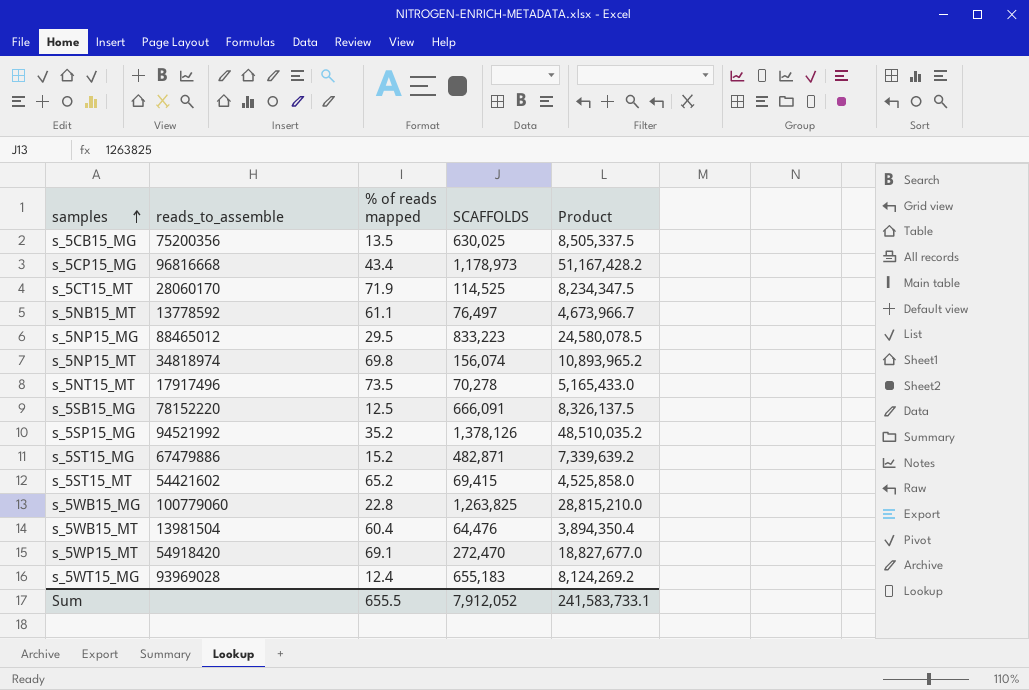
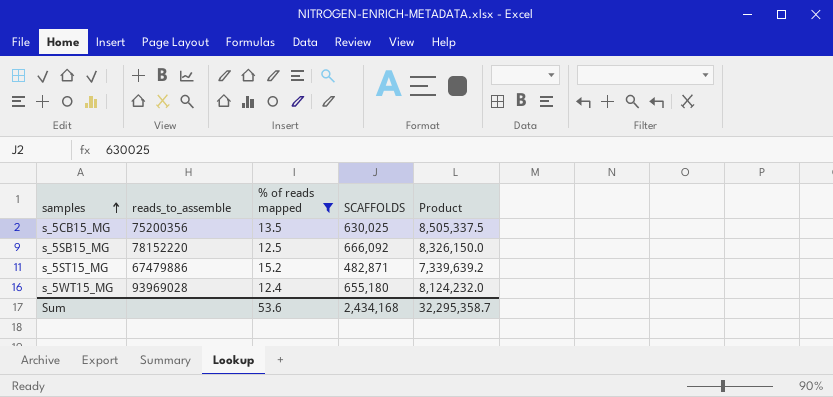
filter: none -> % of reads mapped <= 15.2
s_5SB15_MG | SCAFFOLDS: 666,091 -> 666,092
s_5SB15_MG | Product: 8,326,137.5 -> 8,326,150.0
s_5WT15_MG | SCAFFOLDS: 655,183 -> 655,180
s_5WT15_MG | Product: 8,124,269.2 -> 8,124,232.0
Sum | % of reads mapped: 655.5 -> 53.6
Sum | SCAFFOLDS: 7,912,052 -> 2,434,168
Sum | Product: 241,583,733.1 -> 32,295,358.7

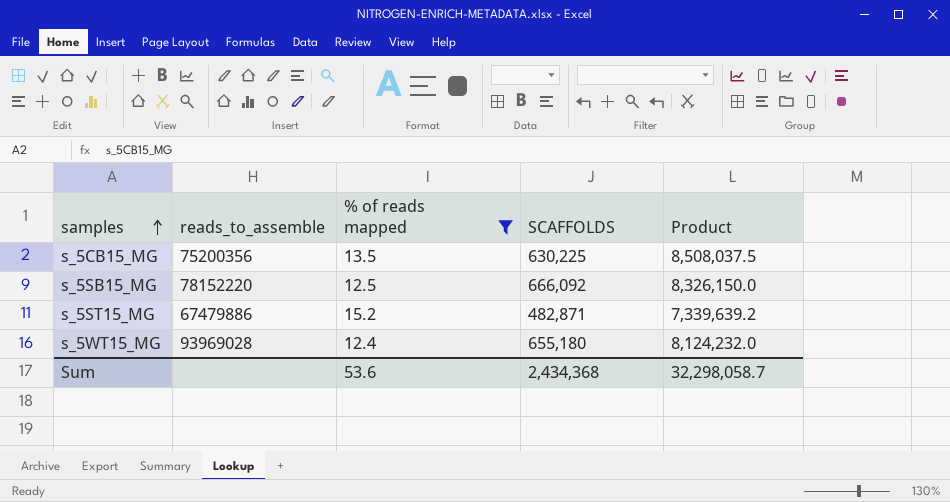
s_5CB15_MG | SCAFFOLDS: 630,025 -> 630,225
s_5CB15_MG | Product: 8,505,337.5 -> 8,508,037.5
Sum | SCAFFOLDS: 2,434,168 -> 2,434,368
Sum | Product: 32,295,358.7 -> 32,298,058.7

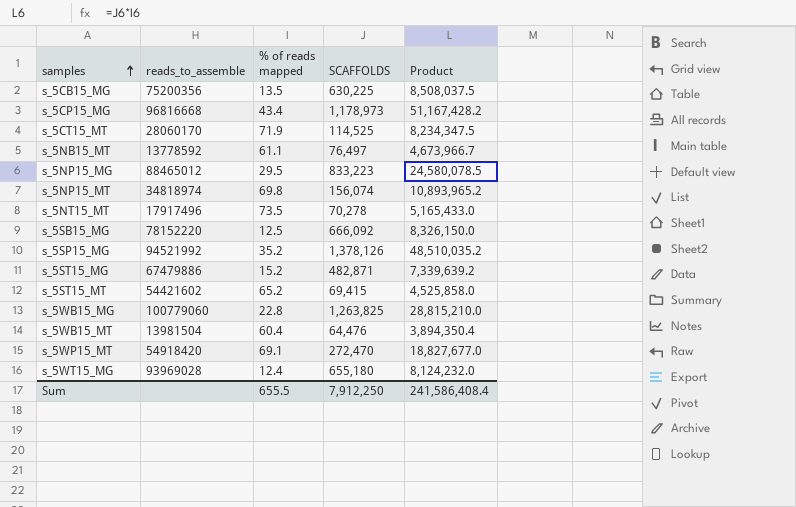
filter: % of reads mapped <= 15.2 -> none
Sum | % of reads mapped: 53.6 -> 655.5
Sum | SCAFFOLDS: 2,434,368 -> 7,912,250
Sum | Product: 32,298,058.7 -> 241,586,408.4

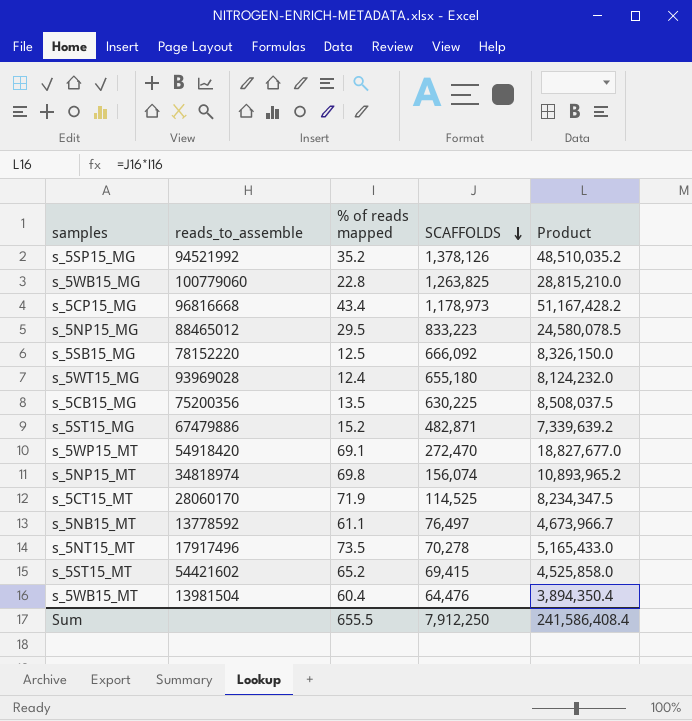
row order: samples ascending -> SCAFFOLDS descending

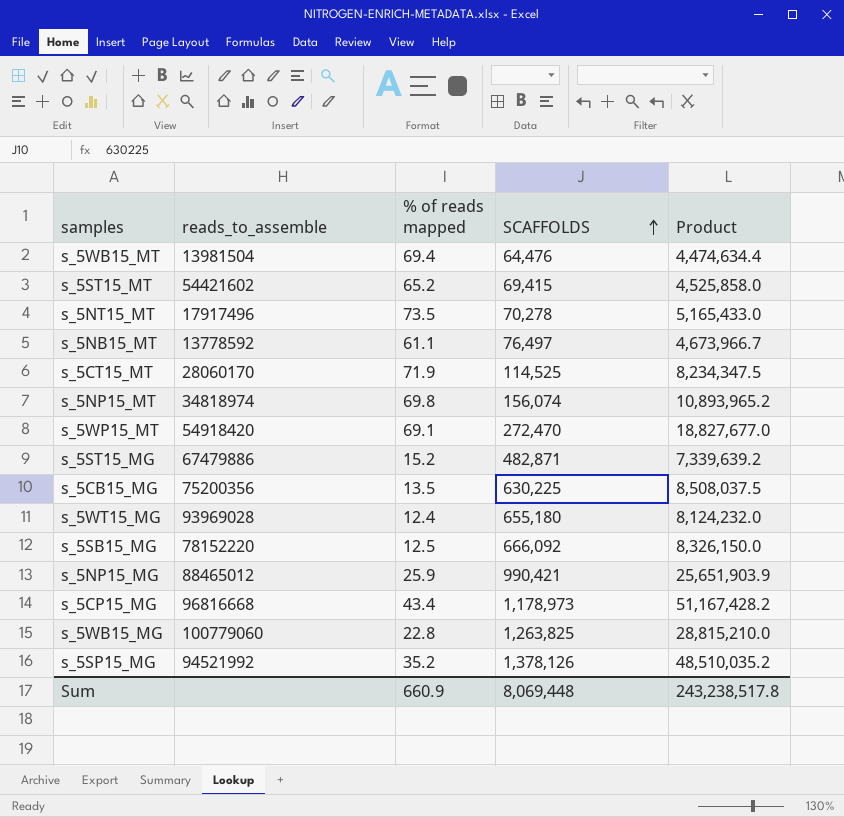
row order: SCAFFOLDS descending -> SCAFFOLDS ascending
s_5WB15_MT | % of reads mapped: 60.4 -> 69.4
s_5WB15_MT | Product: 3,894,350.4 -> 4,474,634.4
s_5NP15_MG | % of reads mapped: 29.5 -> 25.9
s_5NP15_MG | SCAFFOLDS: 833,223 -> 990,421
s_5NP15_MG | Product: 24,580,078.5 -> 25,651,903.9
Sum | % of reads mapped: 655.5 -> 660.9
Sum | SCAFFOLDS: 7,912,250 -> 8,069,448
Sum | Product: 241,586,408.4 -> 243,238,517.8

